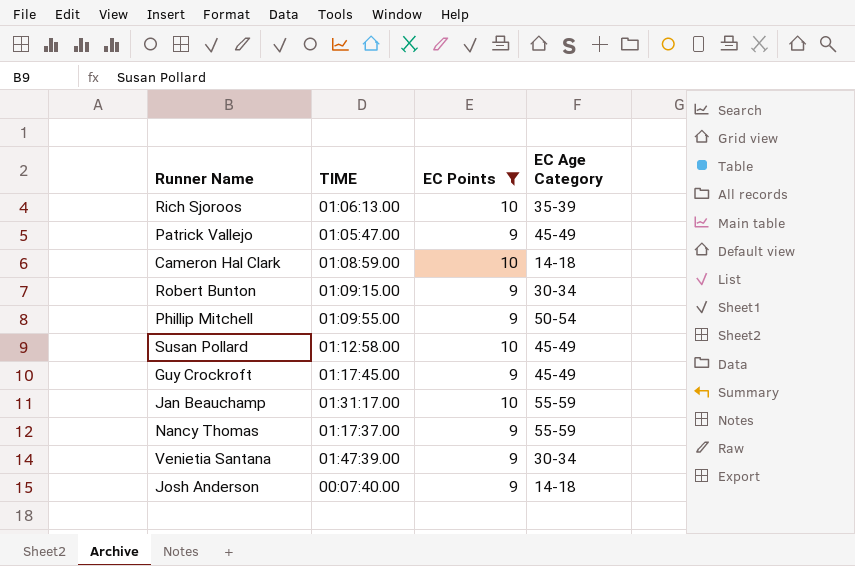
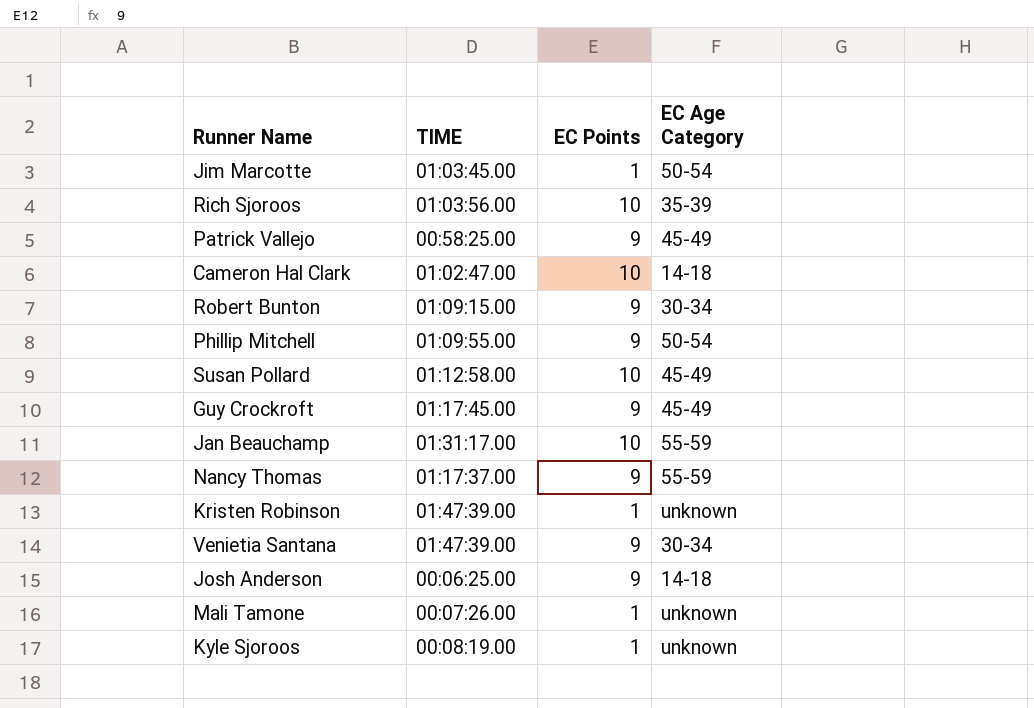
filter: EC Points != 1 -> none
Rich Sjoroos | TIME: 01:06:13.00 -> 01:03:56.00
Patrick Vallejo | TIME: 01:05:47.00 -> 00:58:25.00
Cameron Hal Clark | TIME: 01:08:59.00 -> 01:02:47.00
Josh Anderson | TIME: 00:07:40.00 -> 00:06:25.00

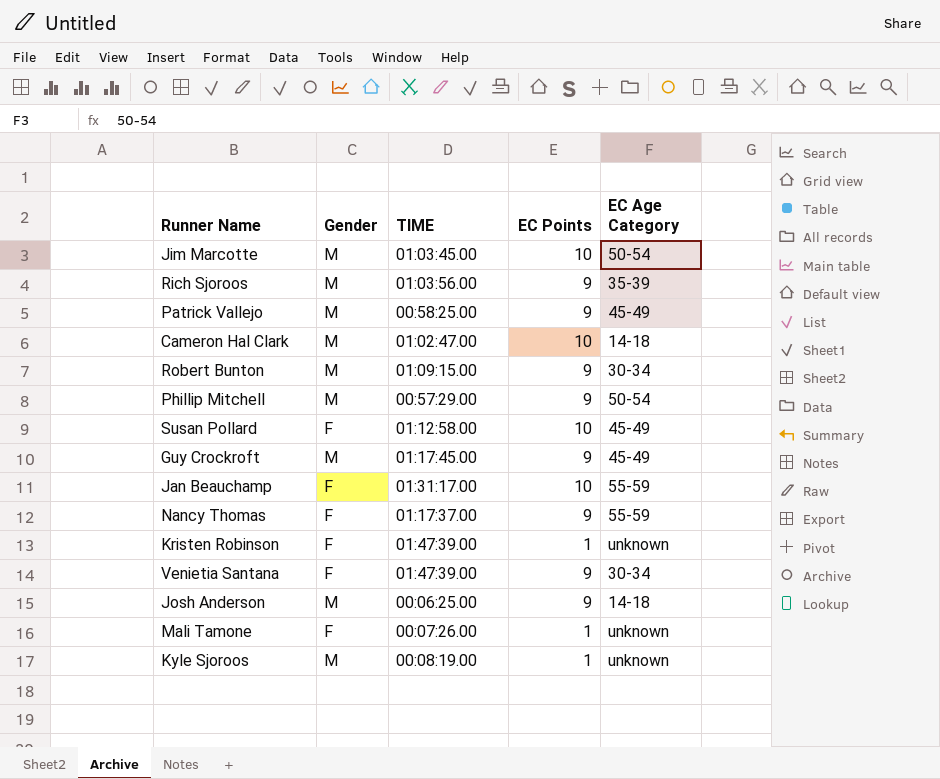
column Gender | position: none -> 2
Jim Marcotte | EC Points: 1 -> 10
Rich Sjoroos | EC Points: 10 -> 9
Phillip Mitchell | TIME: 01:09:55.00 -> 00:57:29.00

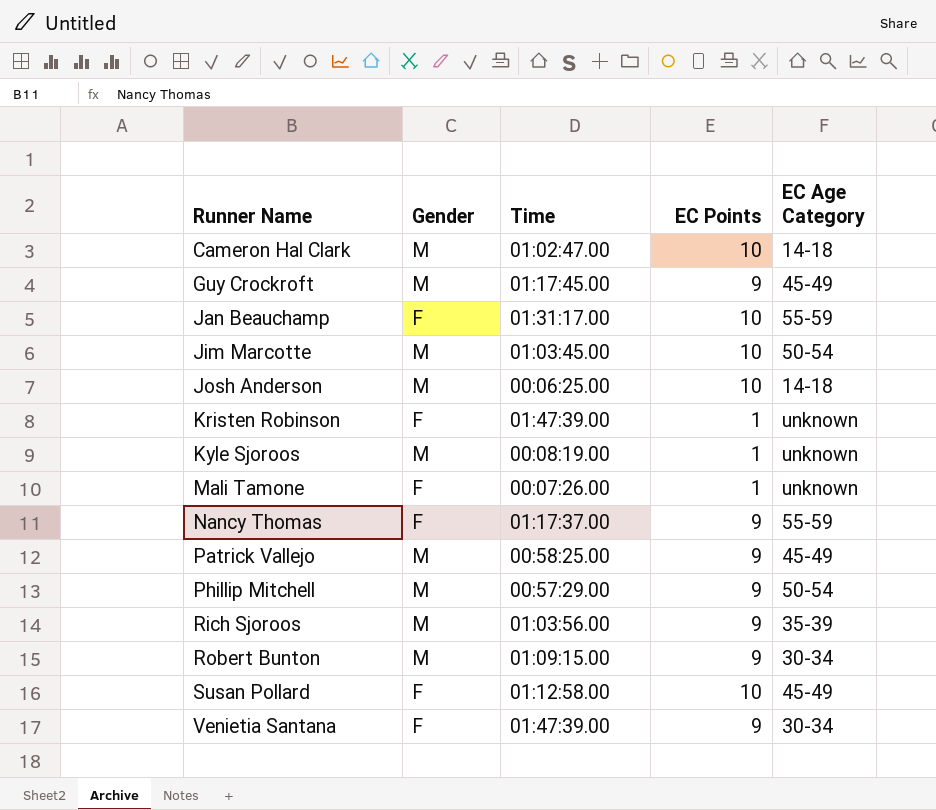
row order: none -> Runner Name ascending
column name: TIME -> Time
Josh Anderson | EC Points: 9 -> 10

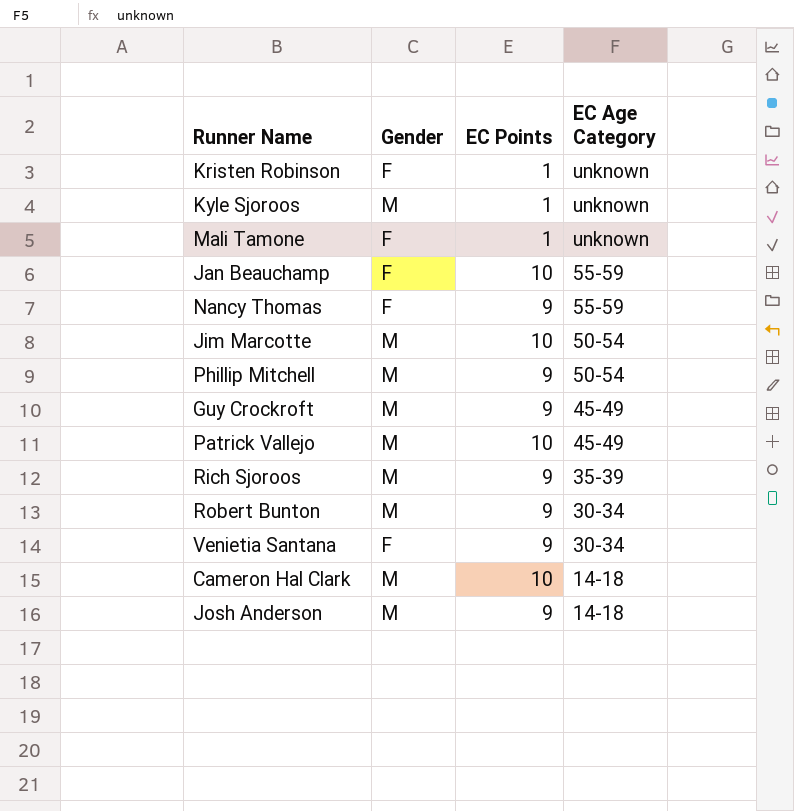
row order: Runner Name ascending -> EC Age Category descending
column Time | position: 3 -> none
row Susan Pollard: F | 01:12:58.00 | 10 | 45-49 -> none
Patrick Vallejo | EC Points: 9 -> 10
Josh Anderson | EC Points: 10 -> 9

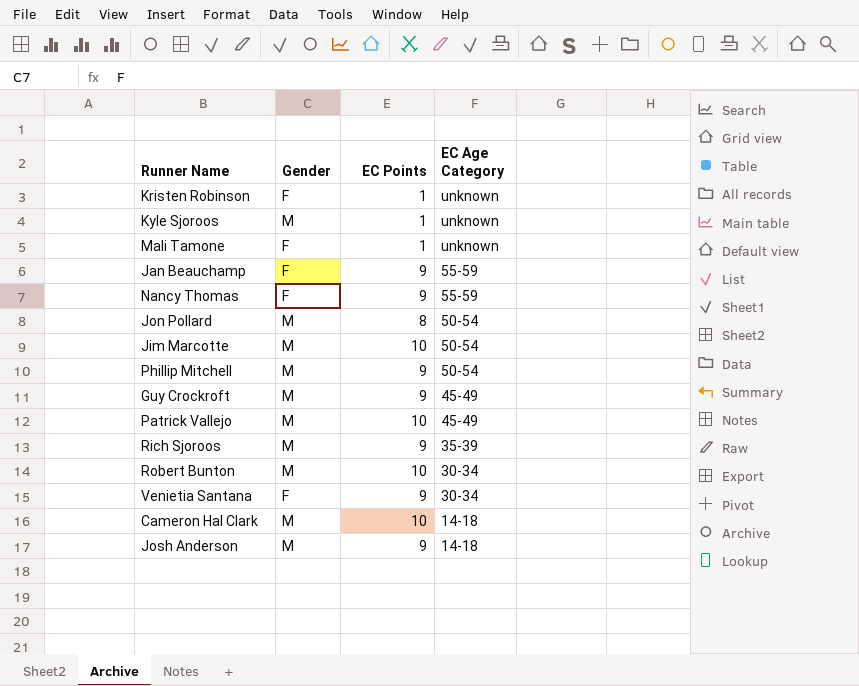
Jan Beauchamp | EC Points: 10 -> 9
row Jon Pollard: none -> M | 8 | 50-54
Robert Bunton | EC Points: 9 -> 10

